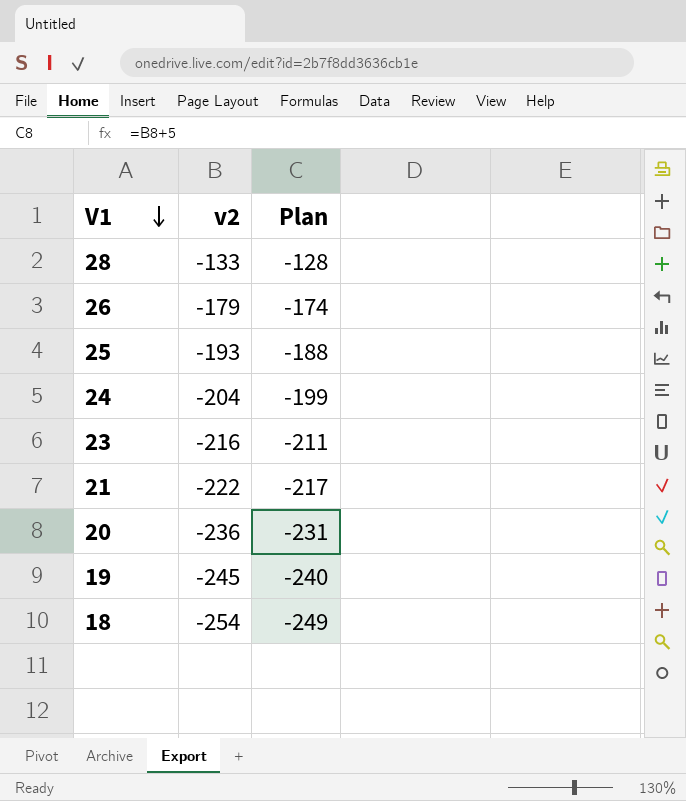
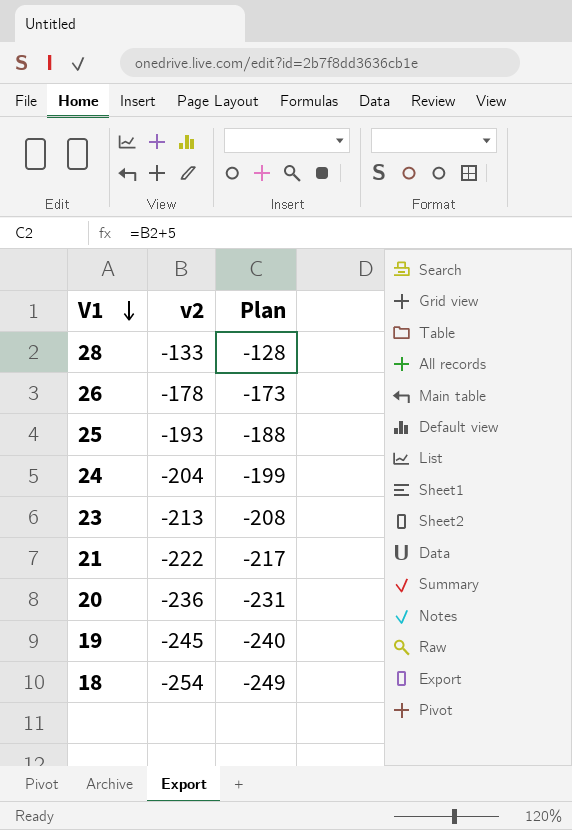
26 | v2: -179 -> -178
26 | Plan: -174 -> -173
23 | v2: -216 -> -213
23 | Plan: -211 -> -208

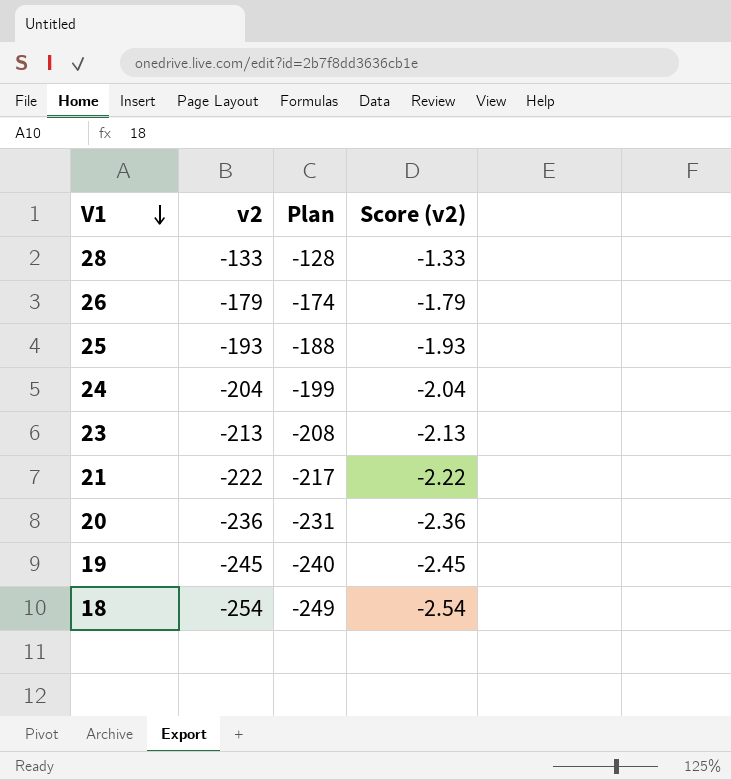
column Score (v2) | formula: none -> [v2] * 0.01
26 | v2: -178 -> -179
26 | Plan: -173 -> -174

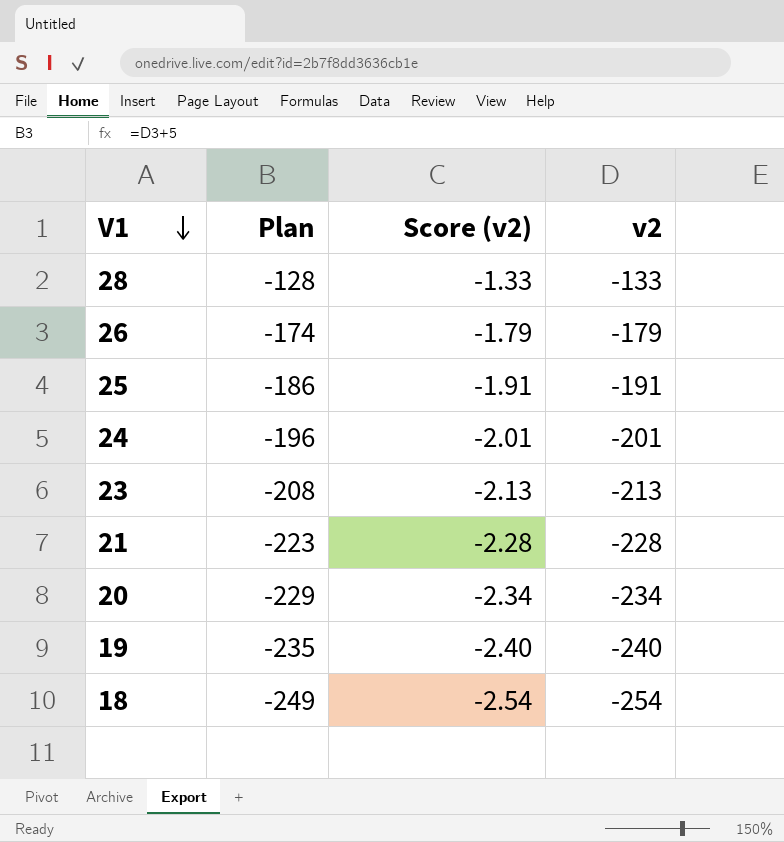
column v2 | position: 2 -> 4
25 | Plan: -188 -> -186
25 | Score (v2): -1.93 -> -1.91
25 | v2: -193 -> -191
24 | Plan: -199 -> -196
24 | Score (v2): -2.04 -> -2.01
24 | v2: -204 -> -201
21 | Plan: -217 -> -223
21 | Score (v2): -2.22 -> -2.28
21 | v2: -222 -> -228
20 | Plan: -231 -> -229
20 | Score (v2): -2.36 -> -2.34
20 | v2: -236 -> -234
19 | Plan: -240 -> -235
19 | Score (v2): -2.45 -> -2.40
19 | v2: -245 -> -240

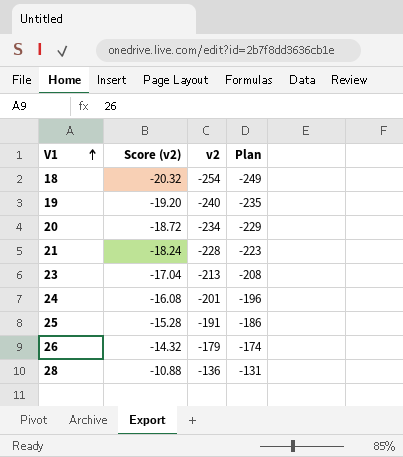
row order: V1 descending -> V1 ascending
column Score (v2) | formula: [v2] * 0.01 -> [v2] * 0.08
column Plan | position: 2 -> 4
28 | v2: -133 -> -136
28 | Plan: -128 -> -131

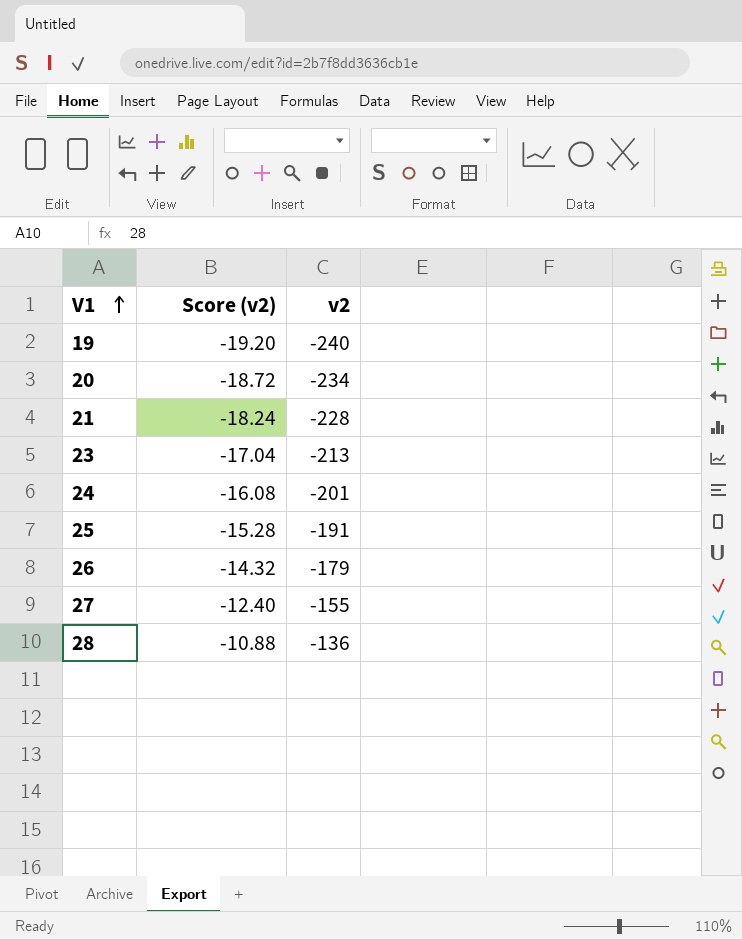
column Plan | formula: [v2] + 5 -> none
row 18: -20.32 | -254 | -249 -> none
row 27: none -> -12.40 | -155

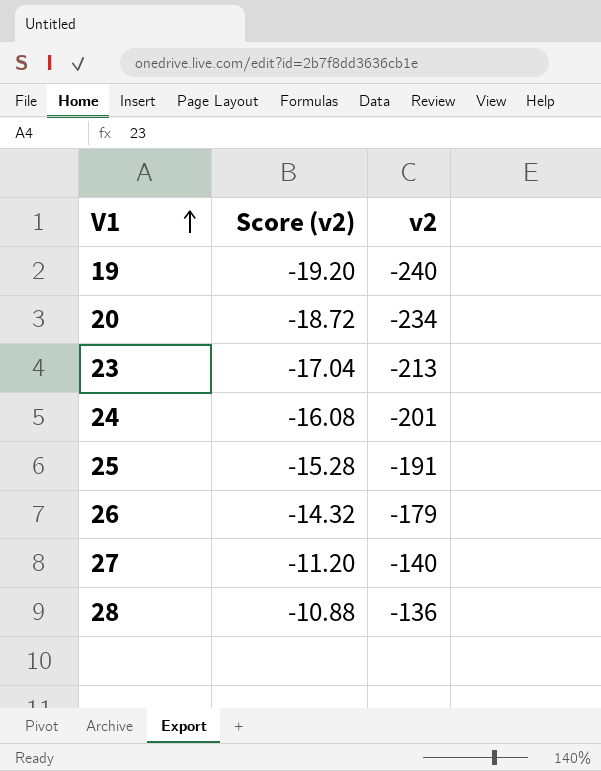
row 21: -18.24 | -228 -> none
27 | Score (v2): -12.40 -> -11.20
27 | v2: -155 -> -140

